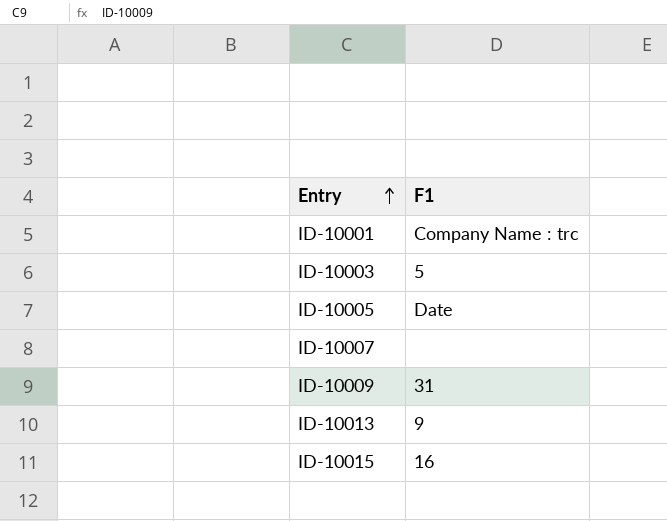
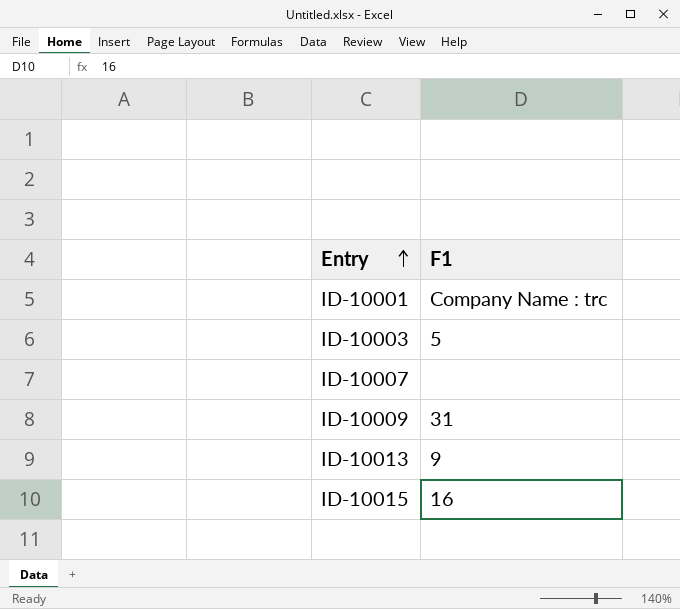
row ID-10005: Date -> none

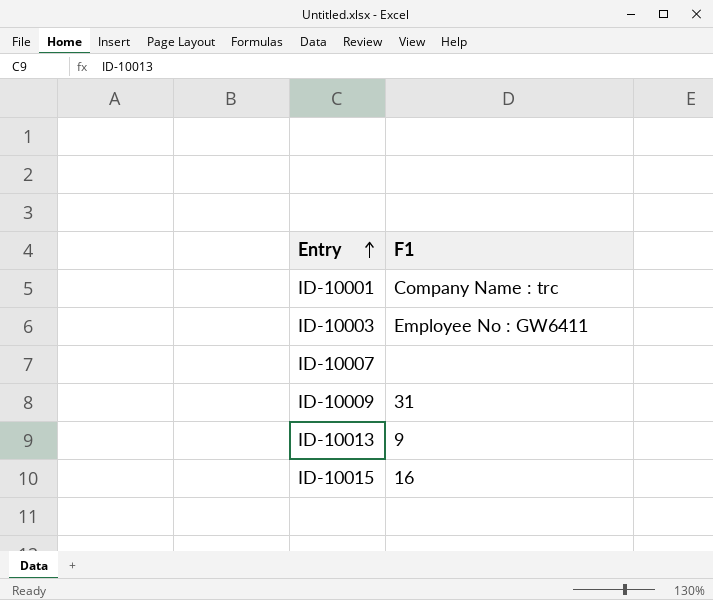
ID-10003 | F1: 5 -> Employee No : GW6411

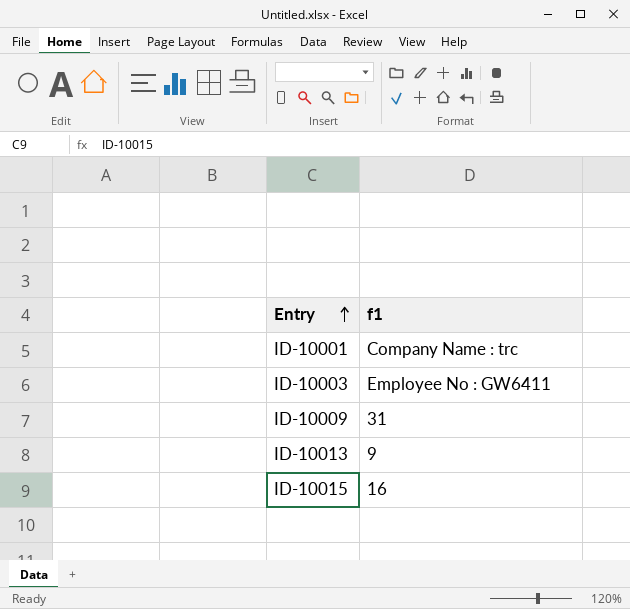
column name: F1 -> f1
row ID-10007: none -> none

